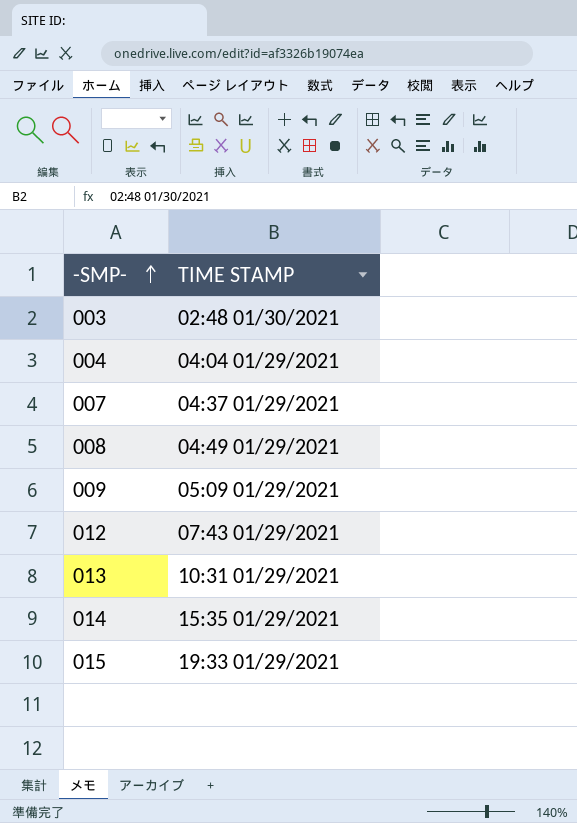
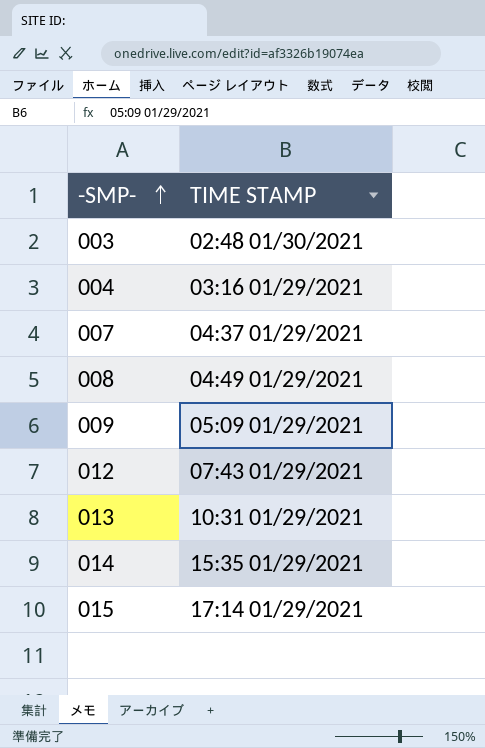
004 | TIME STAMP: 04:04 01/29/2021 -> 03:16 01/29/2021
015 | TIME STAMP: 19:33 01/29/2021 -> 17:14 01/29/2021

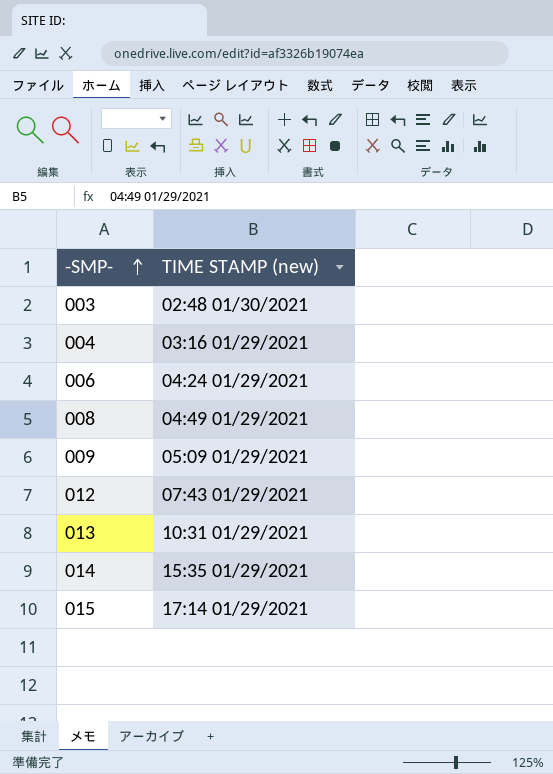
column name: TIME STAMP -> TIME STAMP (new)
row 007: 04:37 01/29/2021 -> none
row 006: none -> 04:24 01/29/2021

